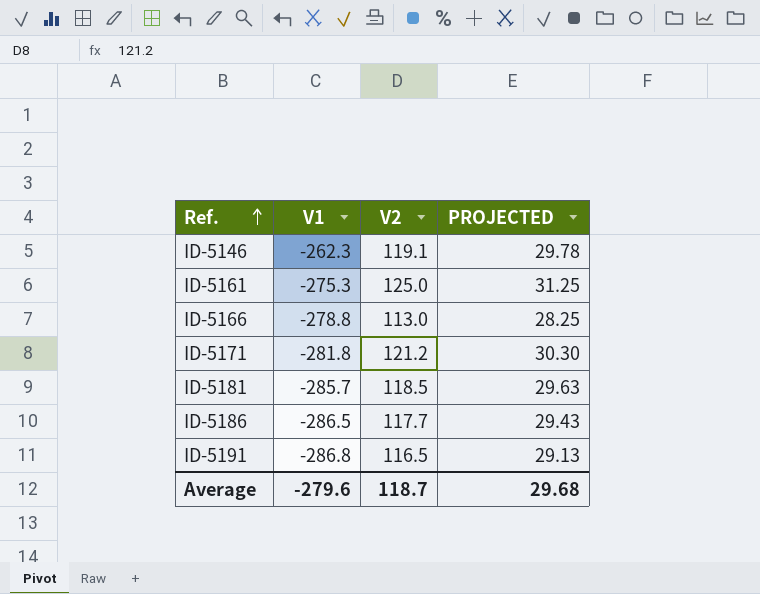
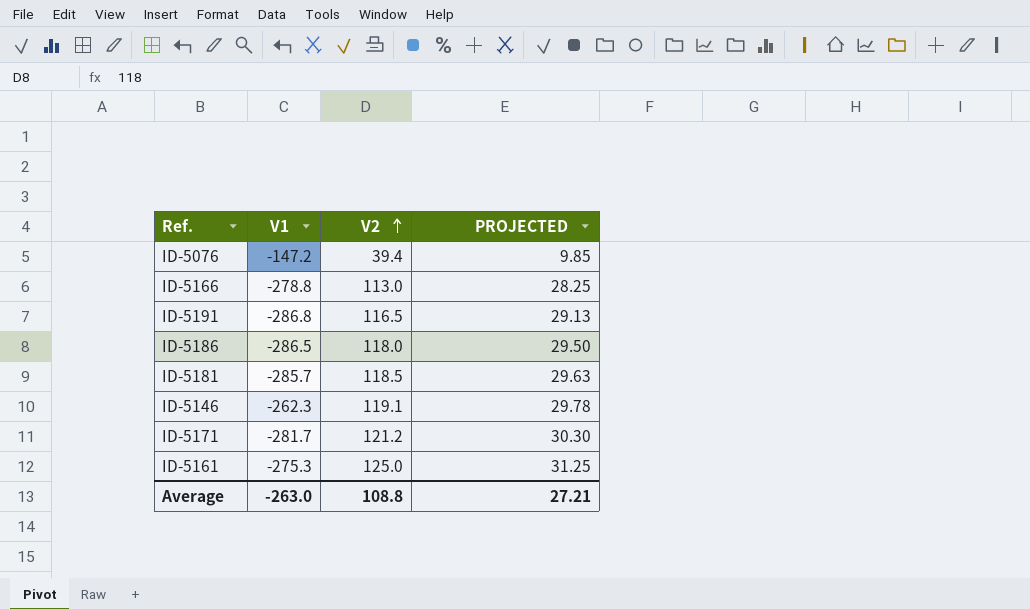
row order: Ref. ascending -> V2 ascending
row ID-5076: none -> -147.2 | 39.4 | 9.85
ID-5186 | V2: 117.7 -> 118.0
ID-5186 | PROJECTED: 29.43 -> 29.50
ID-5171 | V1: -281.8 -> -281.7
Average | V1: -279.6 -> -263.0
Average | V2: 118.7 -> 108.8
Average | PROJECTED: 29.68 -> 27.21

